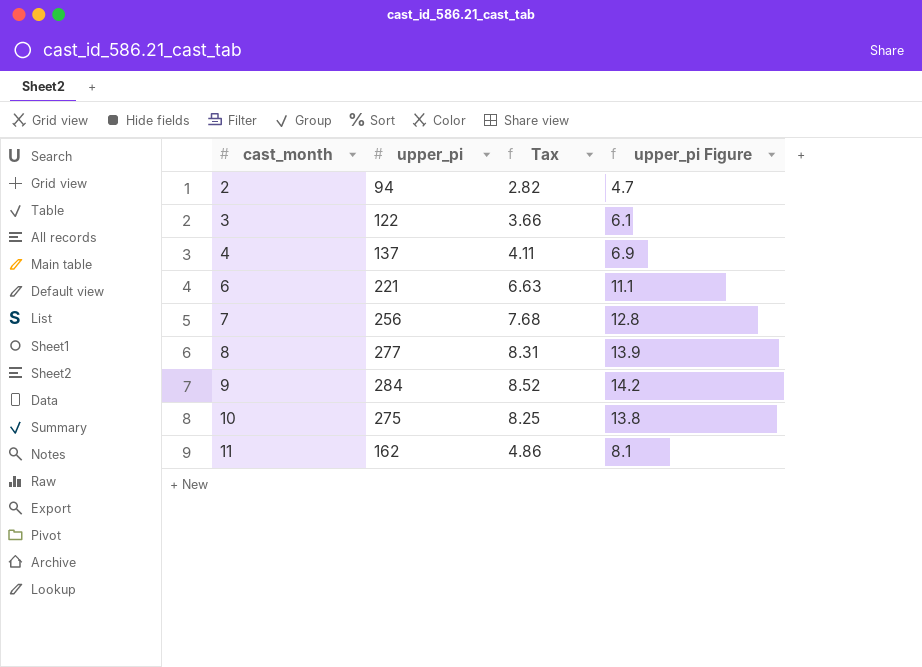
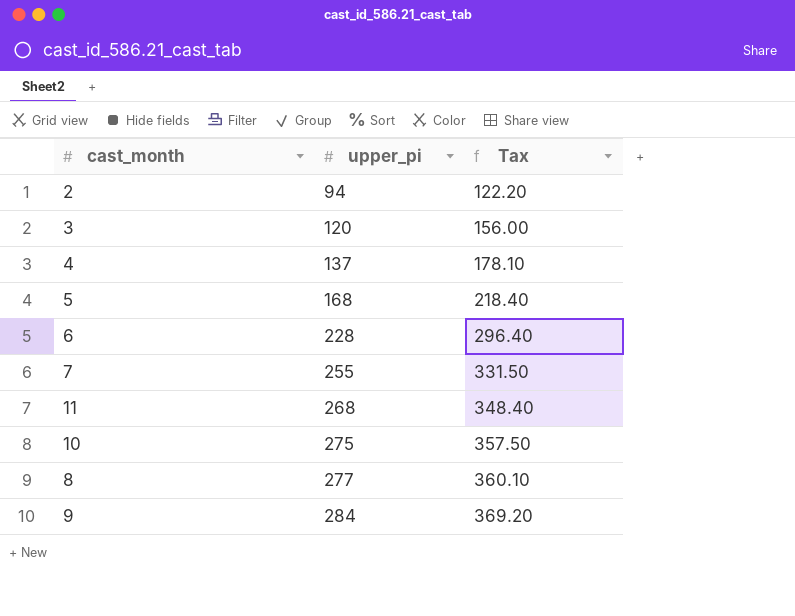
row order: cast_month ascending -> upper_pi ascending
column upper_pi Figure | formula: [upper_pi] * 0.05 -> none
column Tax | formula: [upper_pi] * 0.03 -> [upper_pi] * 1.3
3 | upper_pi: 122 -> 120
row 5: none -> 168 | 218.40
6 | upper_pi: 221 -> 228
7 | upper_pi: 256 -> 255
11 | upper_pi: 162 -> 268

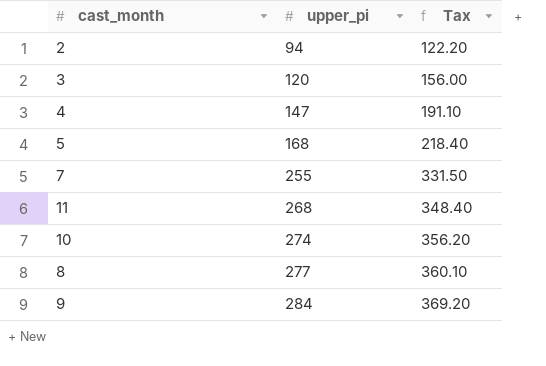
row 6: 228 | 296.40 -> none
4 | upper_pi: 137 -> 147
4 | Tax: 178.10 -> 191.10
10 | upper_pi: 275 -> 274
10 | Tax: 357.50 -> 356.20

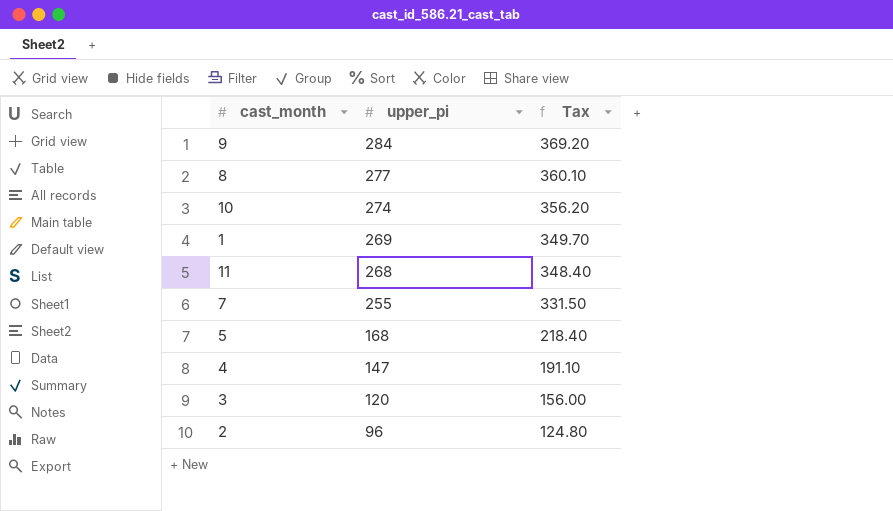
row order: upper_pi ascending -> upper_pi descending
row 1: none -> 269 | 349.70
2 | upper_pi: 94 -> 96
2 | Tax: 122.20 -> 124.80

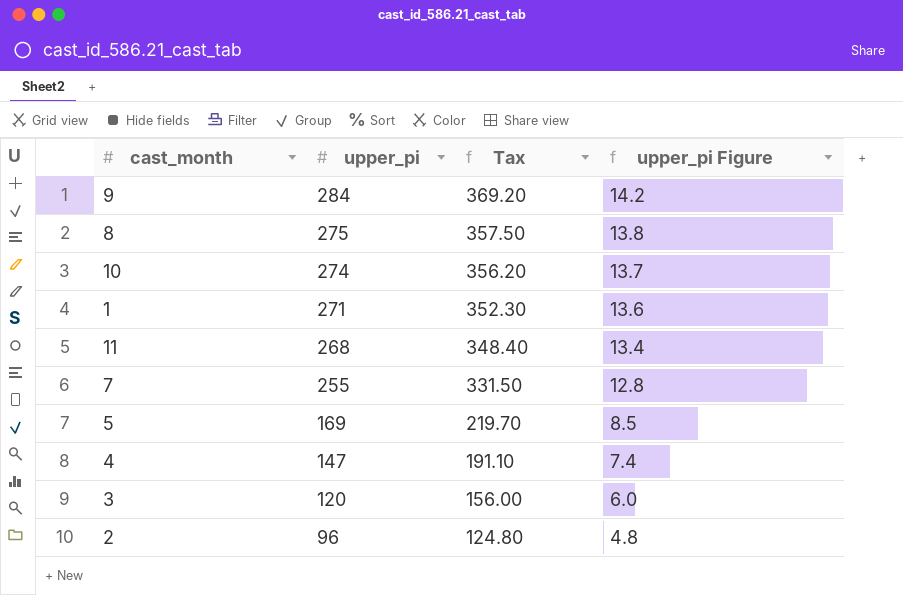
column upper_pi Figure | formula: none -> [upper_pi] * 0.05
8 | upper_pi: 277 -> 275
8 | Tax: 360.10 -> 357.50
1 | upper_pi: 269 -> 271
1 | Tax: 349.70 -> 352.30
5 | upper_pi: 168 -> 169
5 | Tax: 218.40 -> 219.70

